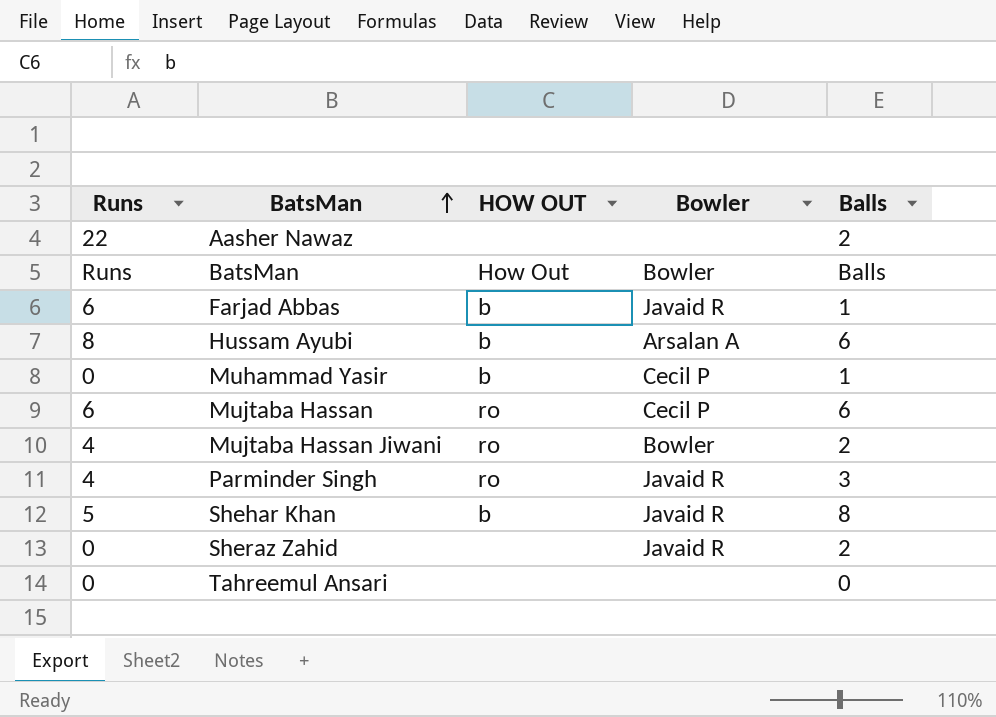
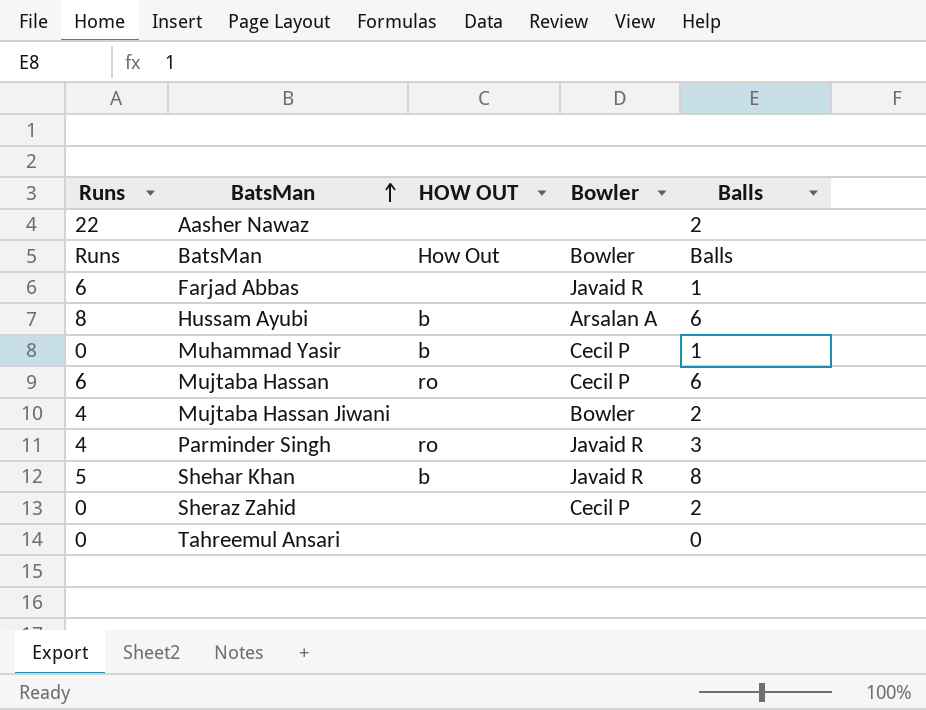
Farjad Abbas | HOW OUT: b -> none
Mujtaba Hassan Jiwani | HOW OUT: ro -> none
Sheraz Zahid | Bowler: Javaid R -> Cecil P

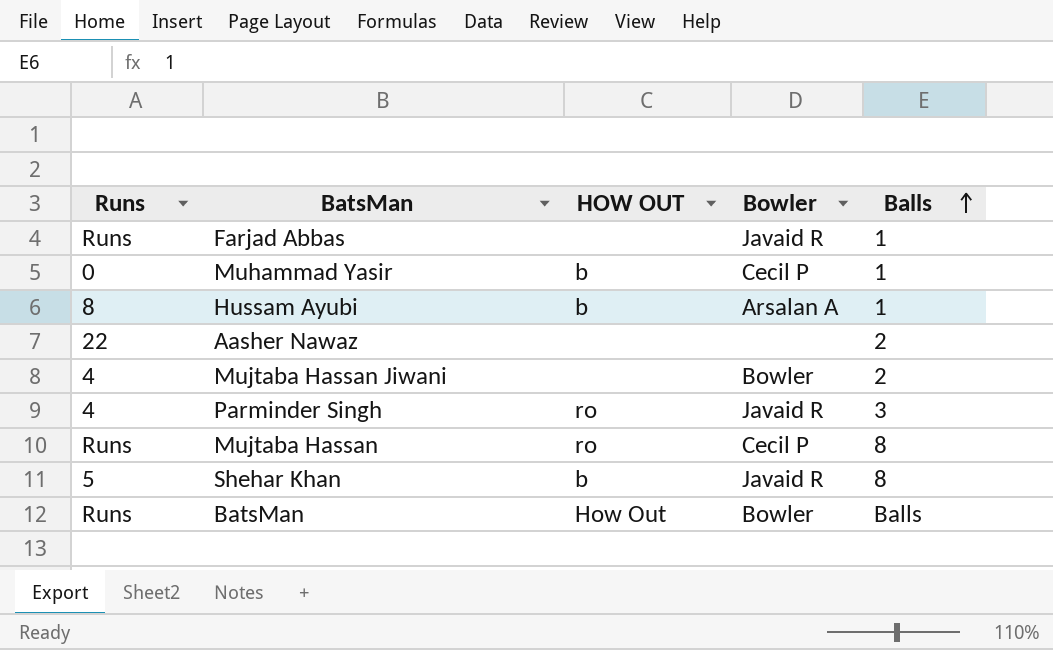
row order: BatsMan ascending -> Balls ascending
row Sheraz Zahid: 0 | none | Cecil P | 2 -> none
row Tahreemul Ansari: 0 | none | none | 0 -> none
Farjad Abbas | Runs: 6 -> Runs
Hussam Ayubi | Balls: 6 -> 1
Mujtaba Hassan | Runs: 6 -> Runs
Mujtaba Hassan | Balls: 6 -> 8

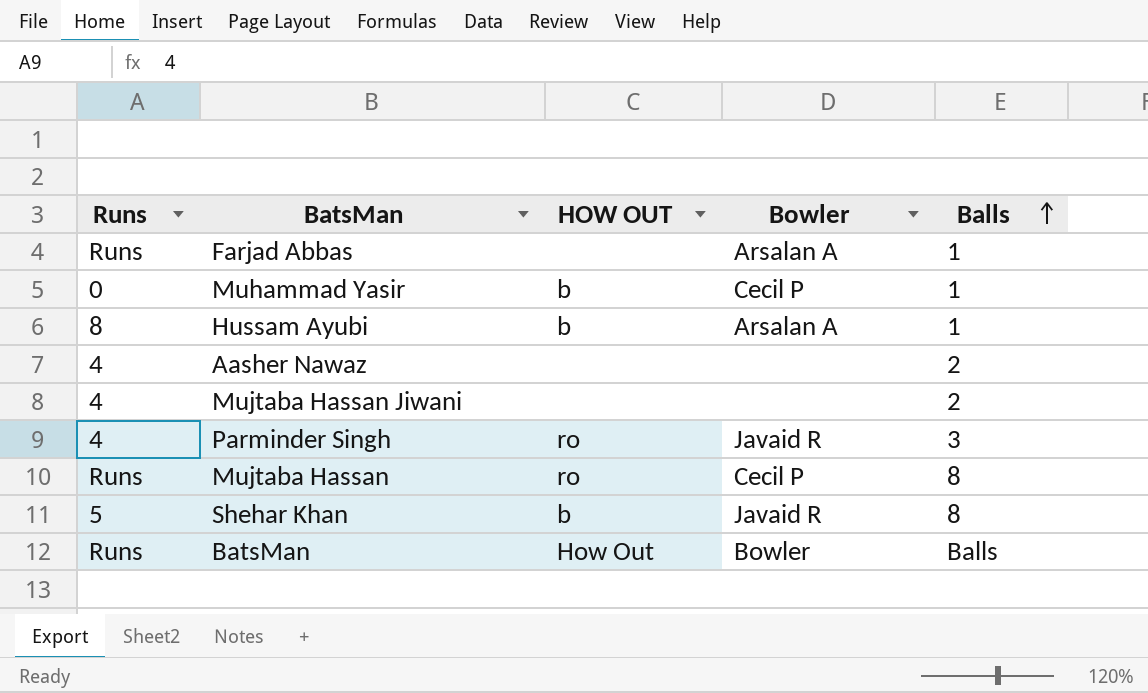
Farjad Abbas | Bowler: Javaid R -> Arsalan A
Aasher Nawaz | Runs: 22 -> 4
Mujtaba Hassan Jiwani | Bowler: Bowler -> none

